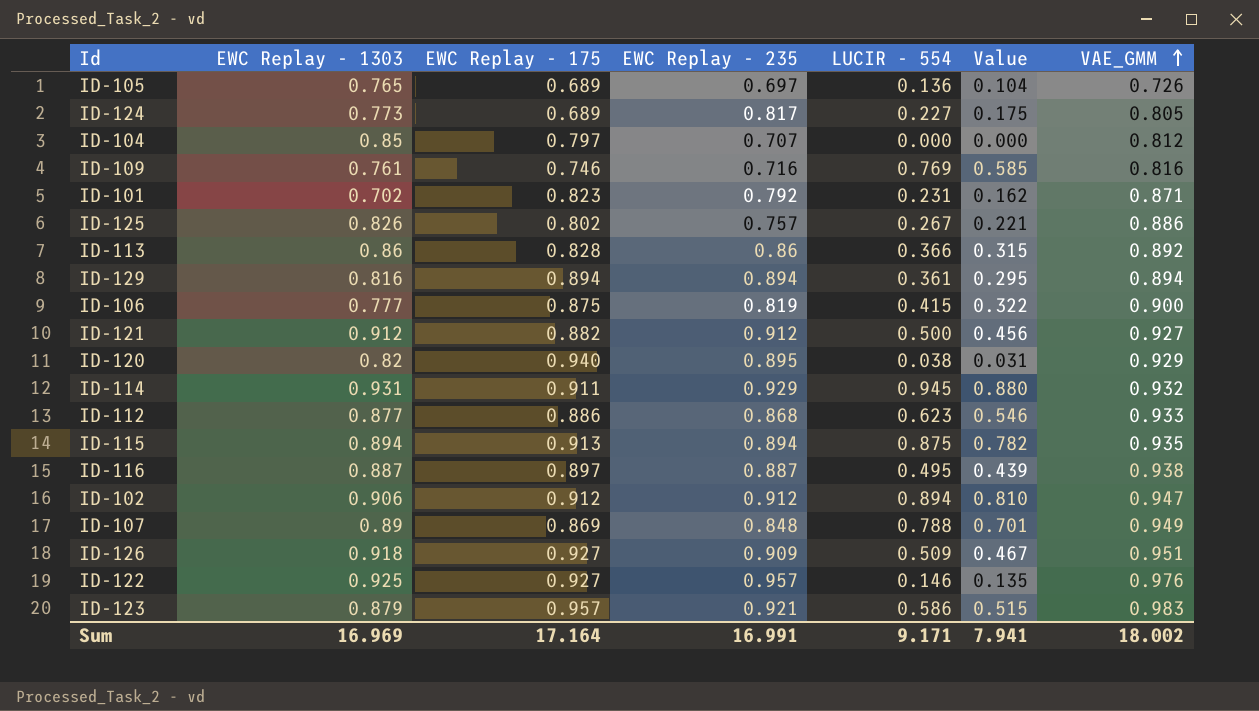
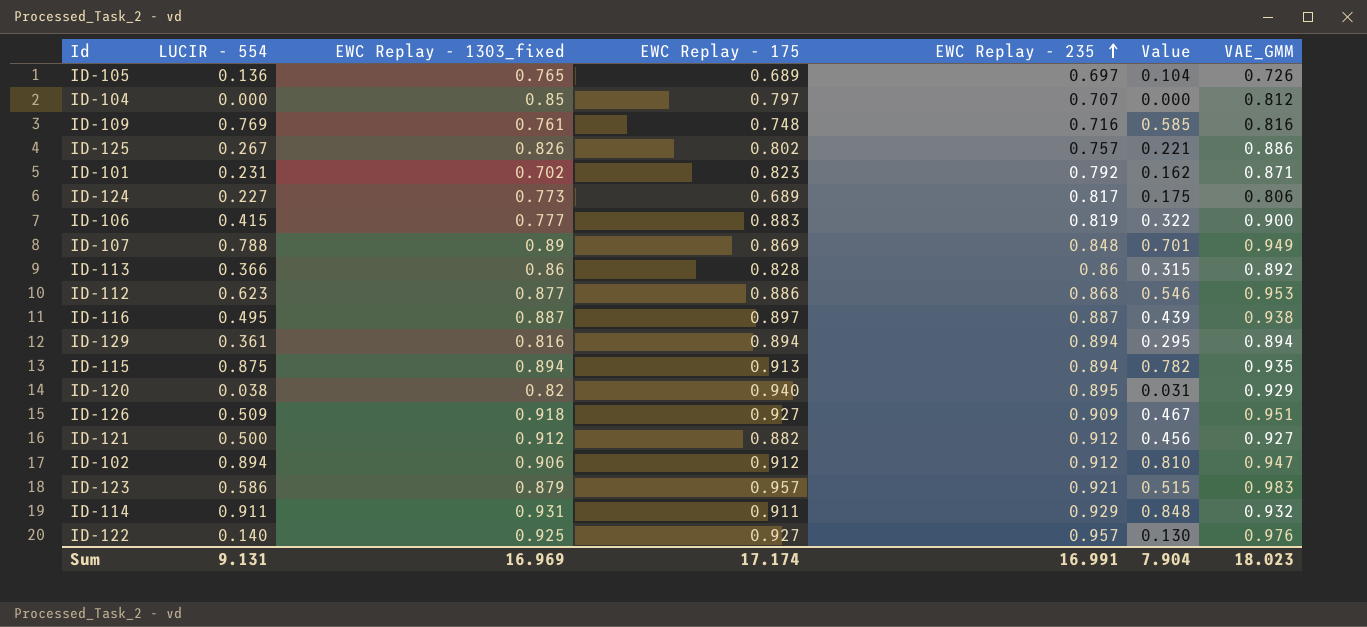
row order: VAE_GMM ascending -> EWC Replay - 235 ascending
column LUCIR - 554 | position: 5 -> 2
column name: EWC Replay - 1303 -> EWC Replay - 1303_fixed
ID-109 | EWC Replay - 175: 0.746 -> 0.748
ID-124 | VAE_GMM: 0.805 -> 0.806
ID-106 | EWC Replay - 175: 0.875 -> 0.883
ID-112 | VAE_GMM: 0.933 -> 0.953
ID-114 | LUCIR - 554: 0.945 -> 0.911
ID-114 | Value: 0.880 -> 0.848
ID-122 | LUCIR - 554: 0.146 -> 0.140
ID-122 | Value: 0.135 -> 0.130
Sum | LUCIR - 554: 9.171 -> 9.131
Sum | EWC Replay - 175: 17.164 -> 17.174
Sum | Value: 7.941 -> 7.904
Sum | VAE_GMM: 18.002 -> 18.023

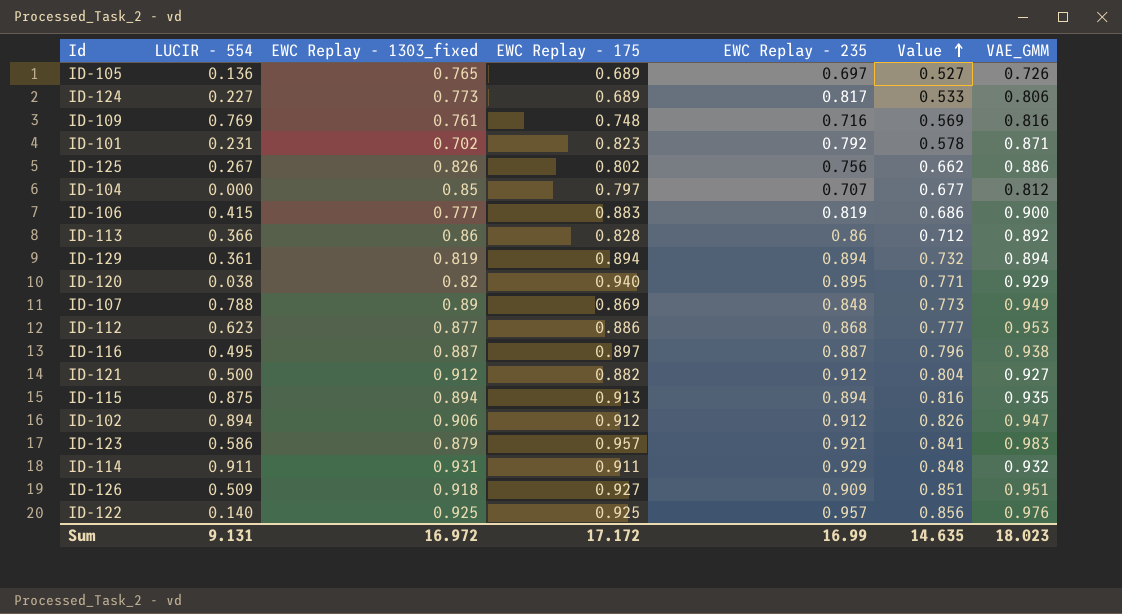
row order: EWC Replay - 235 ascending -> Value ascending
column Value | formula: [LUCIR - 554] * [EWC Replay - 1303_fixed] -> [EWC Replay - 1303_fixed] * [EWC Replay - 175]
ID-125 | EWC Replay - 235: 0.757 -> 0.756
ID-129 | EWC Replay - 1303_fixed: 0.816 -> 0.819
ID-122 | EWC Replay - 175: 0.927 -> 0.925
Sum | EWC Replay - 1303_fixed: 16.969 -> 16.972
Sum | EWC Replay - 175: 17.174 -> 17.172
Sum | EWC Replay - 235: 16.991 -> 16.99
Sum | Value: 7.904 -> 14.635

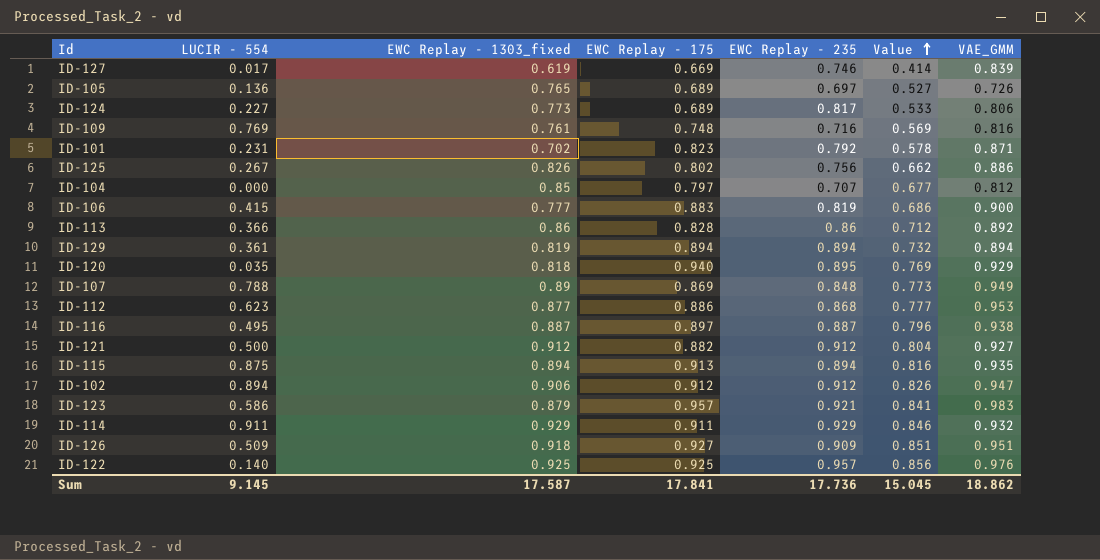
row ID-127: none -> 0.017 | 0.619 | 0.669 | 0.746 | 0.414 | 0.839
ID-120 | LUCIR - 554: 0.038 -> 0.035
ID-120 | EWC Replay - 1303_fixed: 0.82 -> 0.818
ID-120 | Value: 0.771 -> 0.769
ID-114 | EWC Replay - 1303_fixed: 0.931 -> 0.929
ID-114 | Value: 0.848 -> 0.846
Sum | LUCIR - 554: 9.131 -> 9.145
Sum | EWC Replay - 1303_fixed: 16.972 -> 17.587
Sum | EWC Replay - 175: 17.172 -> 17.841
Sum | EWC Replay - 235: 16.99 -> 17.736
Sum | Value: 14.635 -> 15.045
Sum | VAE_GMM: 18.023 -> 18.862

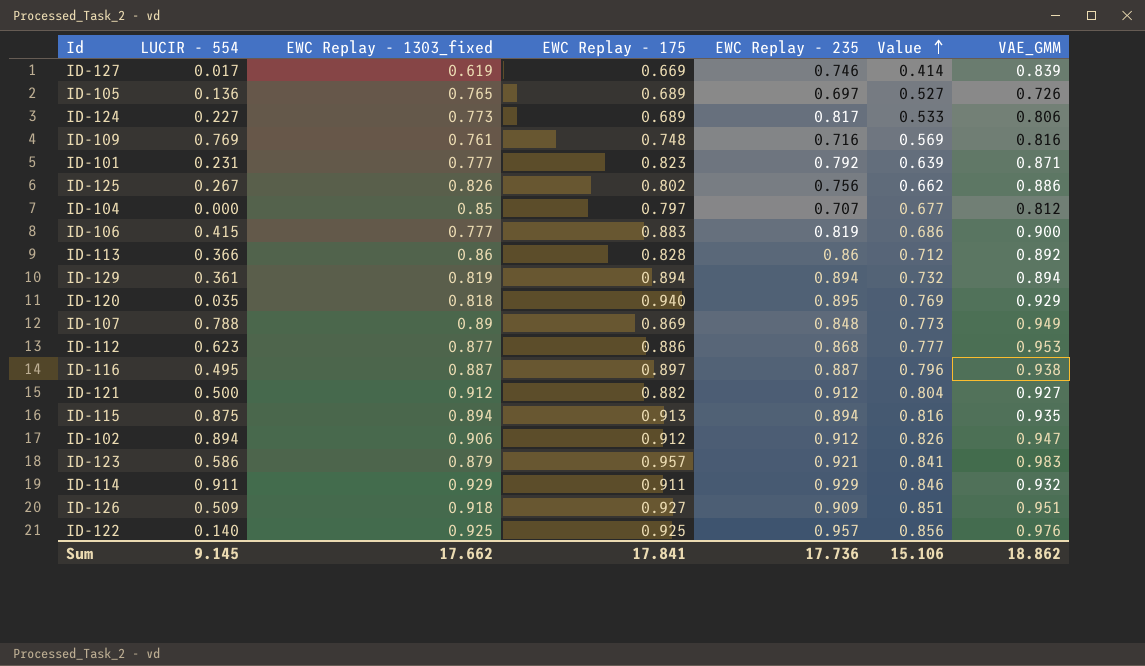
ID-101 | EWC Replay - 1303_fixed: 0.702 -> 0.777
ID-101 | Value: 0.578 -> 0.639
Sum | EWC Replay - 1303_fixed: 17.587 -> 17.662
Sum | Value: 15.045 -> 15.106

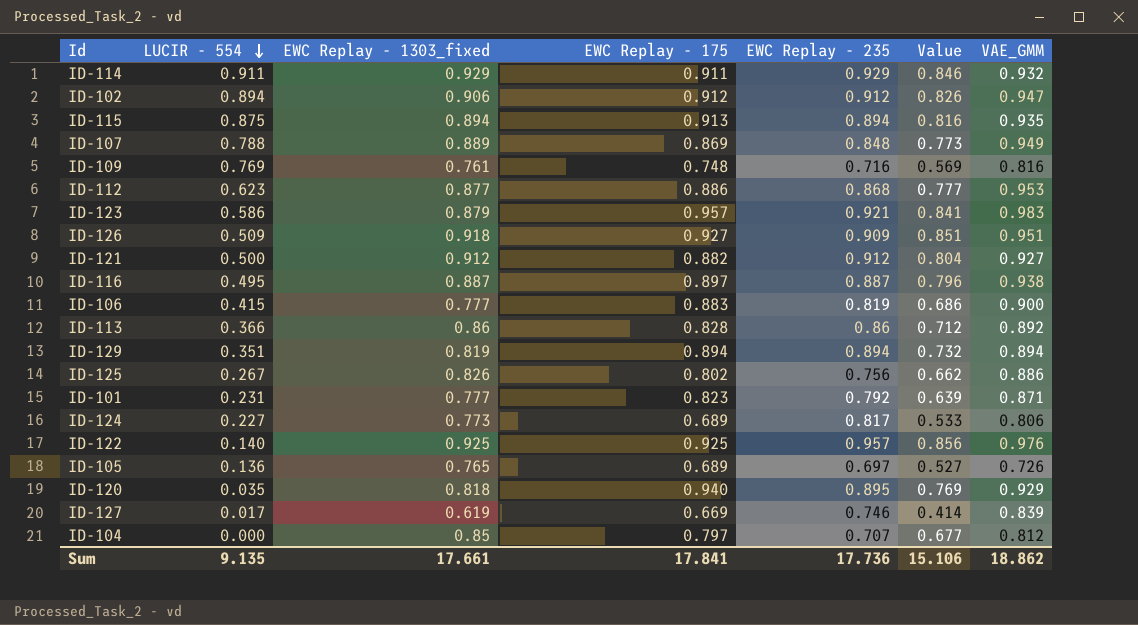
row order: Value ascending -> LUCIR - 554 descending
ID-107 | EWC Replay - 1303_fixed: 0.89 -> 0.889
ID-129 | LUCIR - 554: 0.361 -> 0.351
Sum | LUCIR - 554: 9.145 -> 9.135
Sum | EWC Replay - 1303_fixed: 17.662 -> 17.661

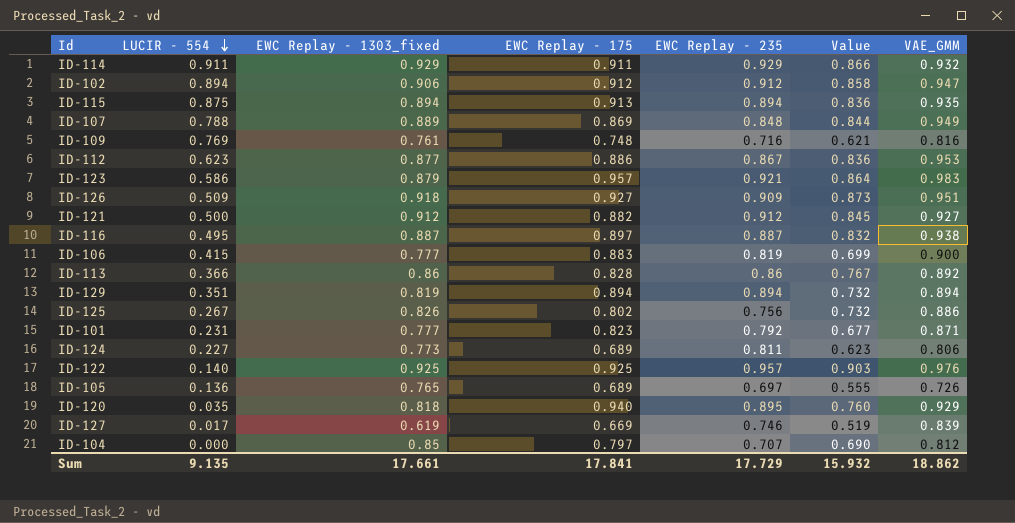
column Value | formula: [EWC Replay - 1303_fixed] * [EWC Replay - 175] -> [EWC Replay - 1303_fixed] * [VAE_GMM]
ID-112 | EWC Replay - 235: 0.868 -> 0.867
ID-124 | EWC Replay - 235: 0.817 -> 0.811
Sum | EWC Replay - 235: 17.736 -> 17.729
Sum | Value: 15.106 -> 15.932

